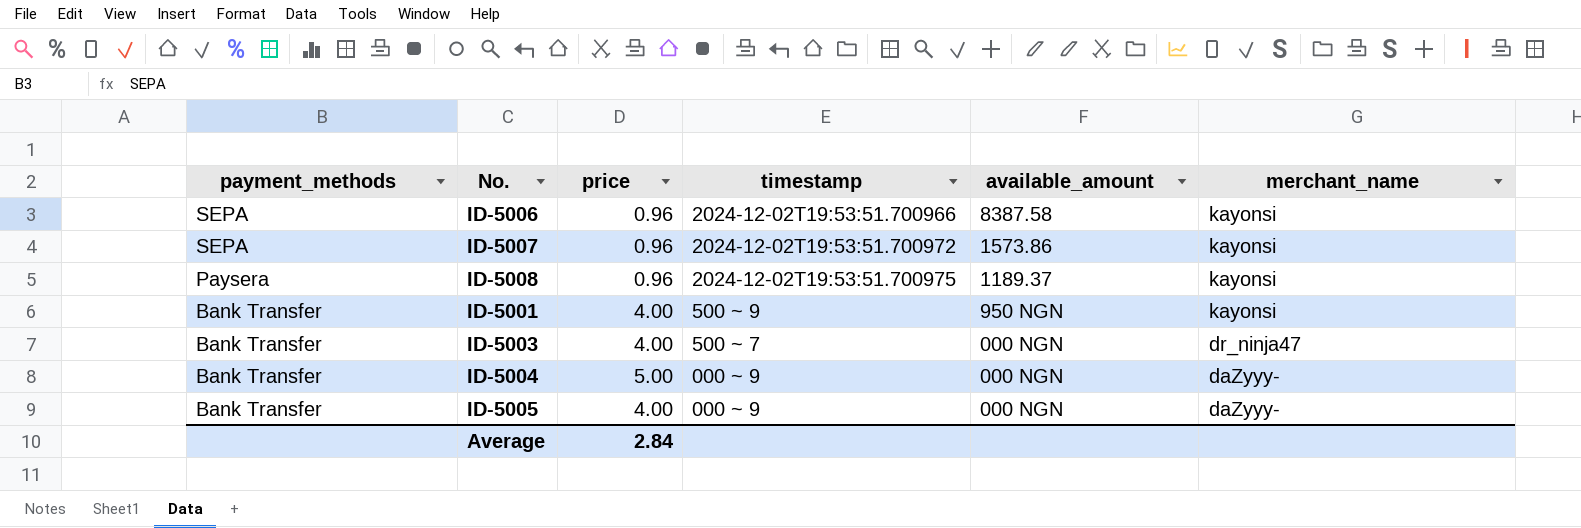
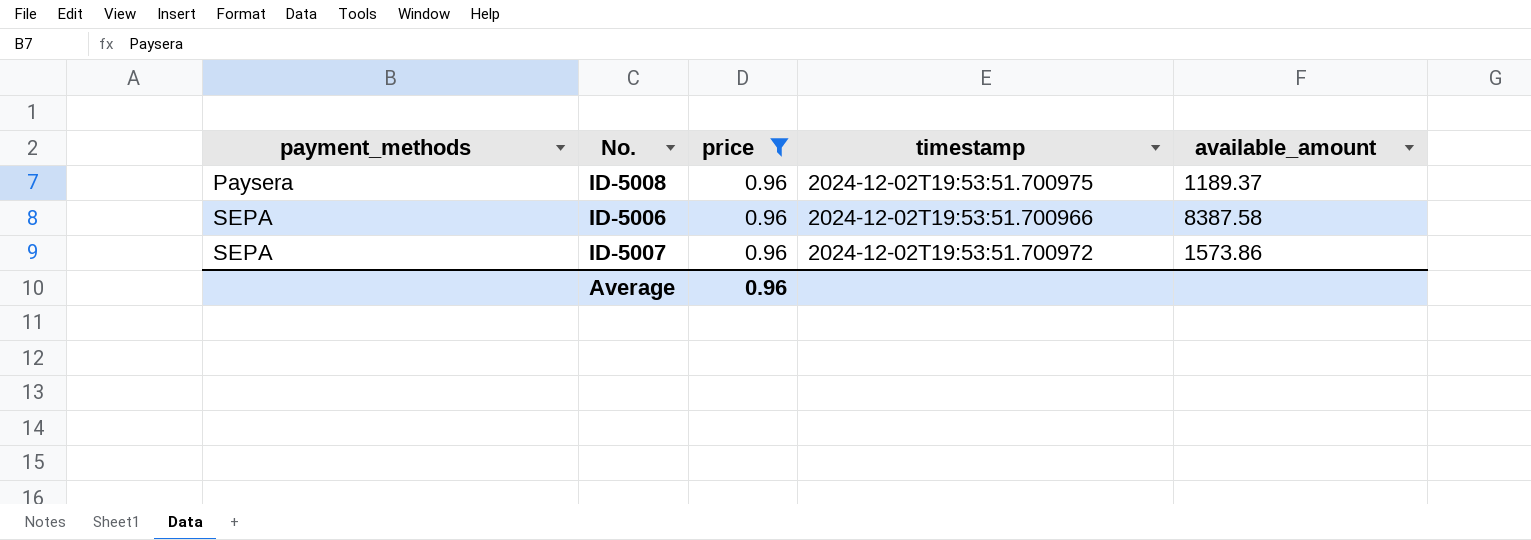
filter: none -> price = 0.96
row order: payment_methods descending -> payment_methods ascending
column merchant_name | position: 6 -> none
Average | price: 2.84 -> 0.96

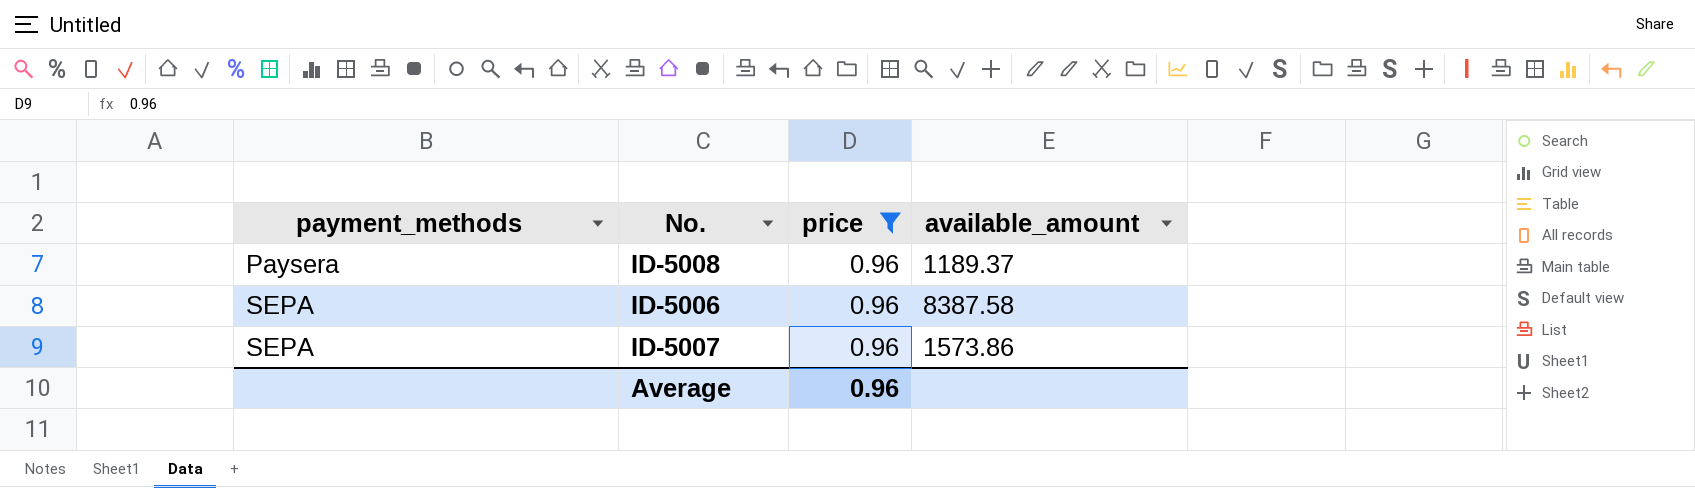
column timestamp | position: 4 -> none

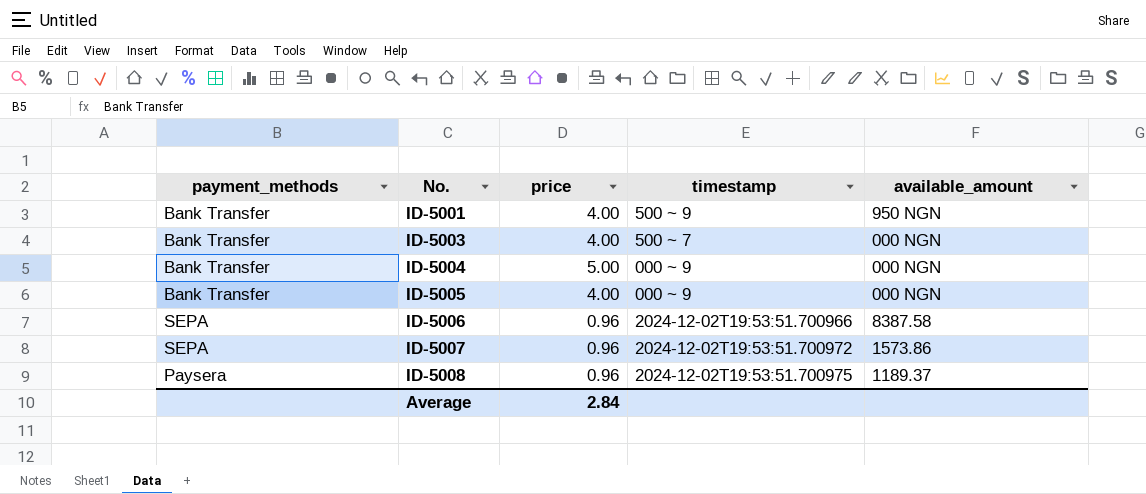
filter: price = 0.96 -> none
row order: payment_methods ascending -> No. ascending
column timestamp | position: none -> 4
Average | price: 0.96 -> 2.84

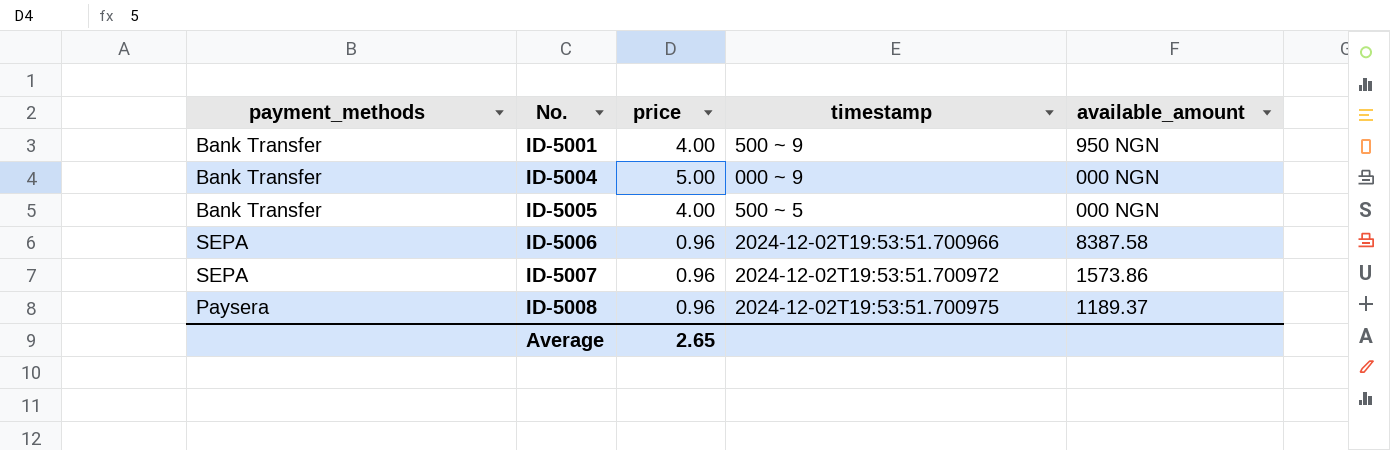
row ID-5003: Bank Transfer | 4.00 | 500 ~ 7 | 000 NGN -> none
ID-5005 | timestamp: 000 ~ 9 -> 500 ~ 5
Average | price: 2.84 -> 2.65

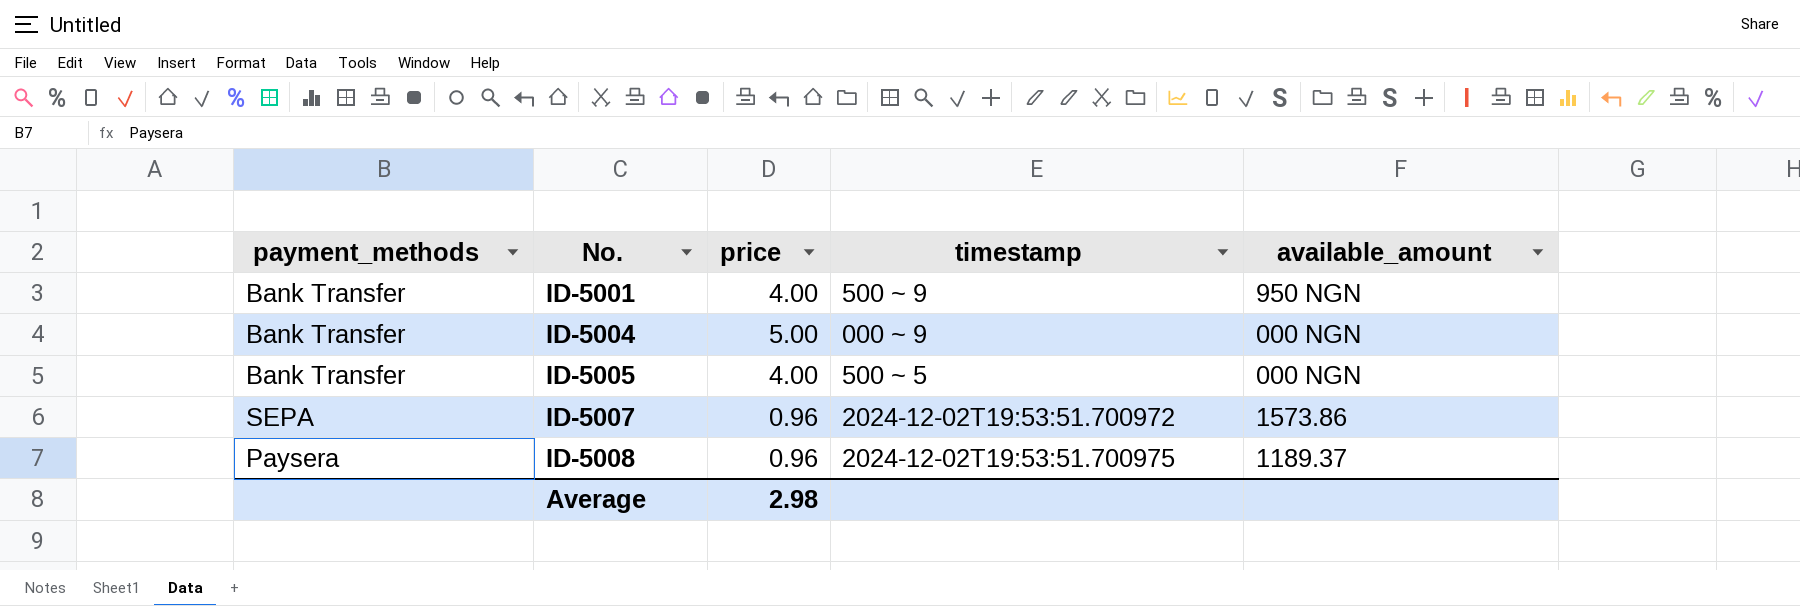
row ID-5006: SEPA | 0.96 | 2024-12-02T19:53:51.700966 | 8387.58 -> none
Average | price: 2.65 -> 2.98

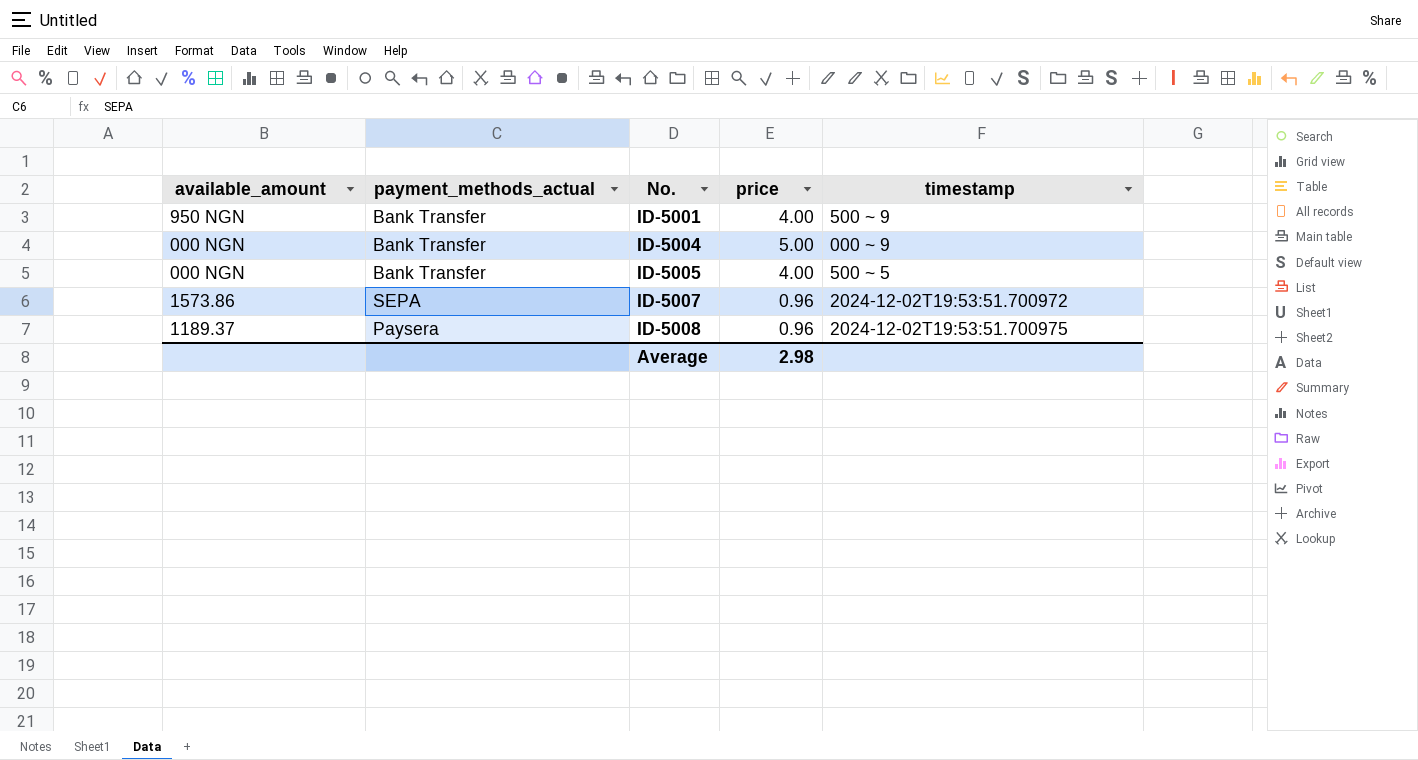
column available_amount | position: 5 -> 1
column name: payment_methods -> payment_methods_actual

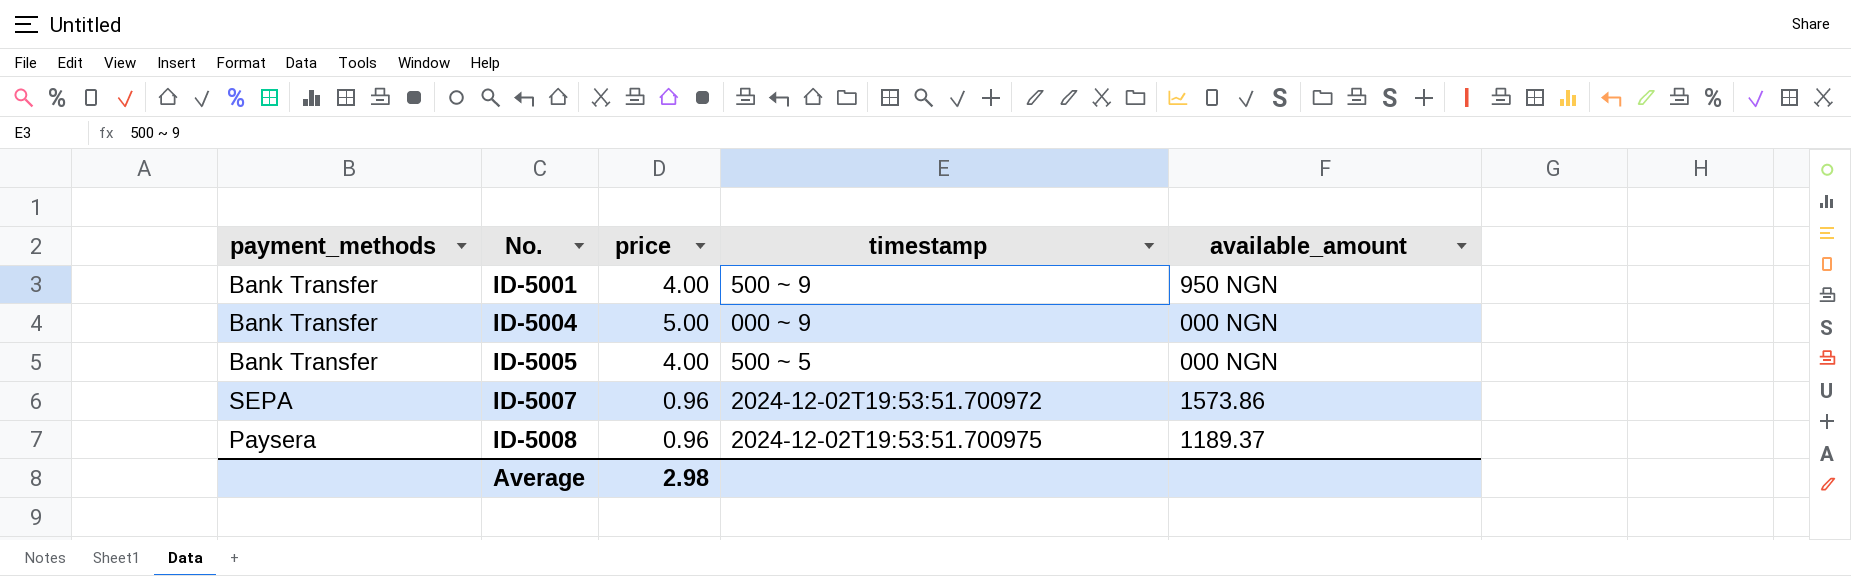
column name: payment_methods_actual -> payment_methods
column available_amount | position: 1 -> 5

